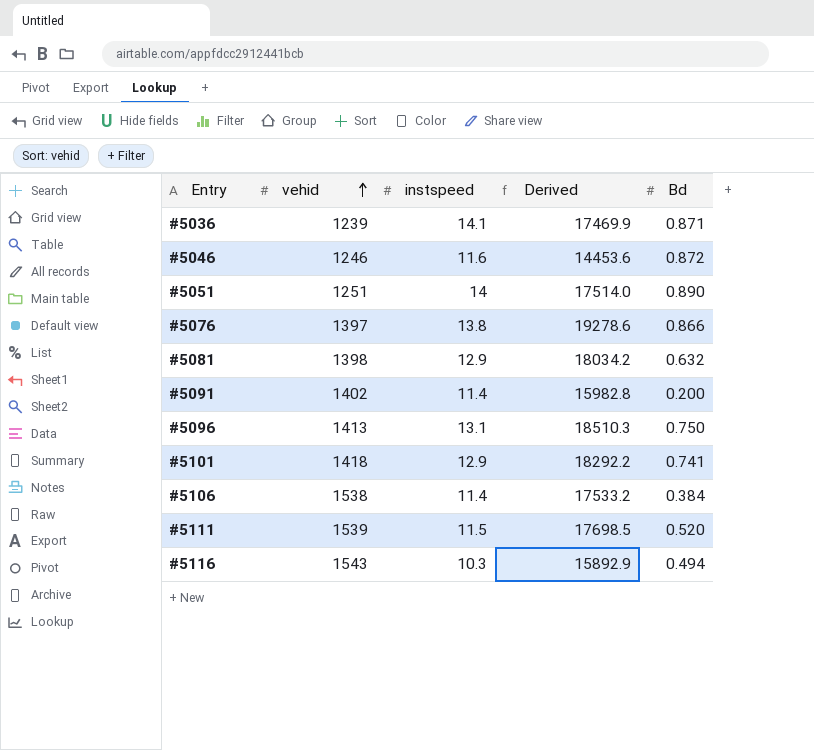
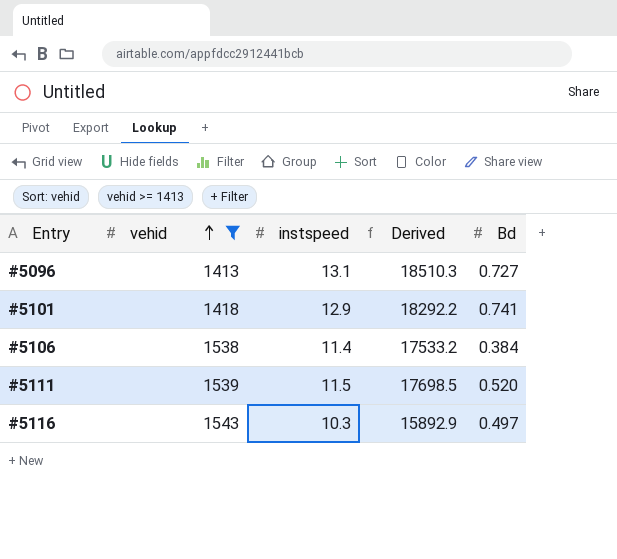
filter: none -> vehid >= 1413
#5096 | Bd: 0.750 -> 0.727
#5116 | Bd: 0.494 -> 0.497

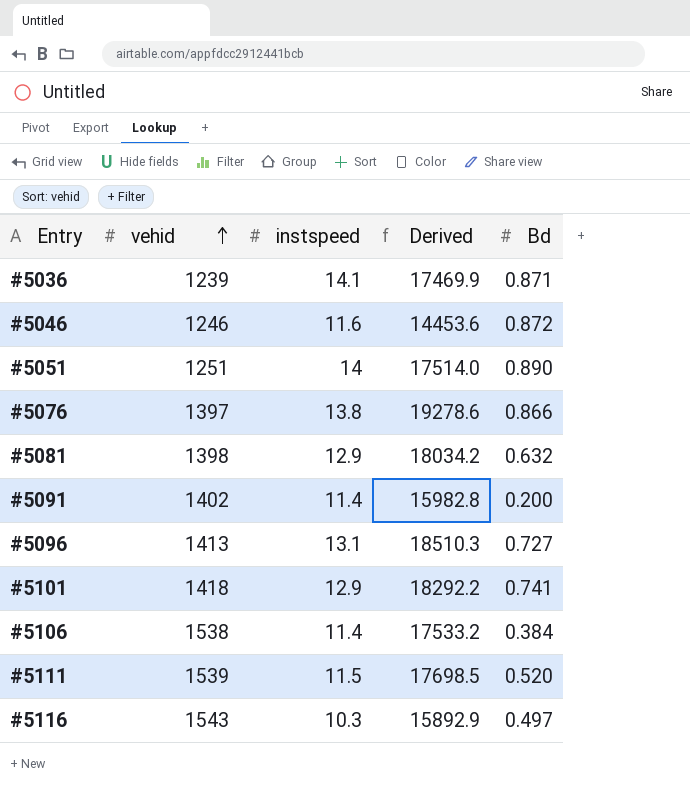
filter: vehid >= 1413 -> none

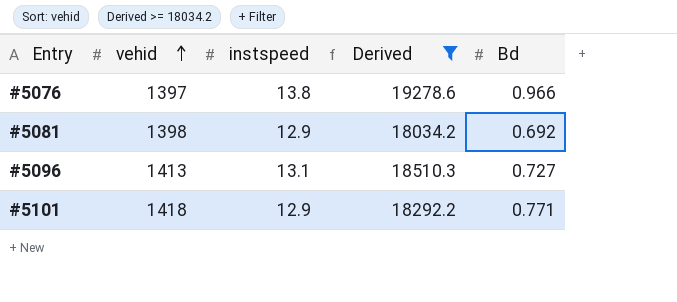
filter: none -> Derived >= 18034.2
#5076 | Bd: 0.866 -> 0.966
#5081 | Bd: 0.632 -> 0.692
#5101 | Bd: 0.741 -> 0.771

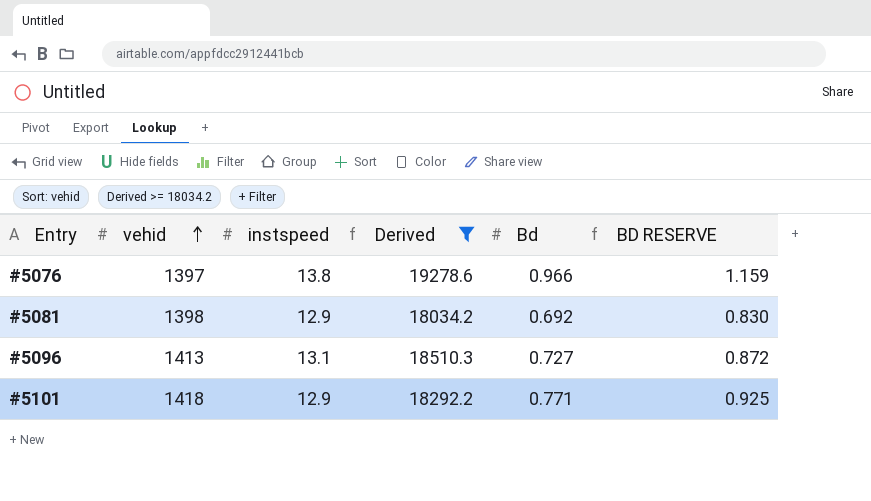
column BD RESERVE | formula: none -> [Bd] * 1.2

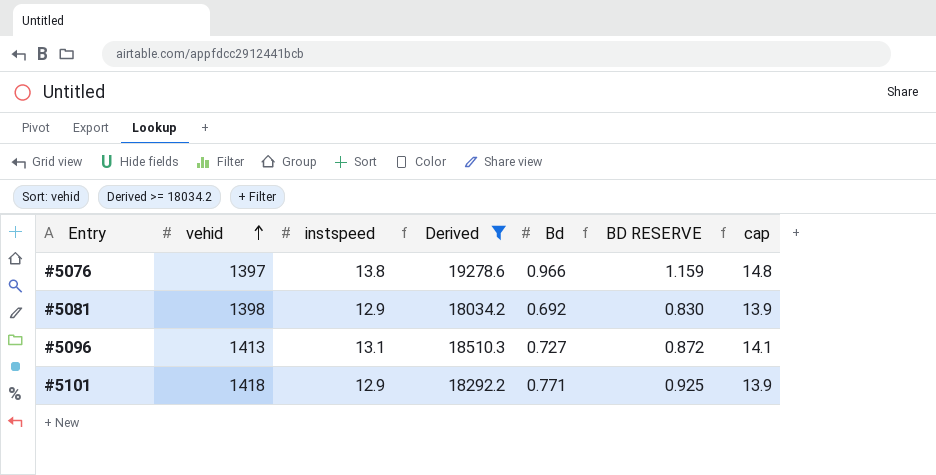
column cap | formula: none -> [instspeed] + 1

